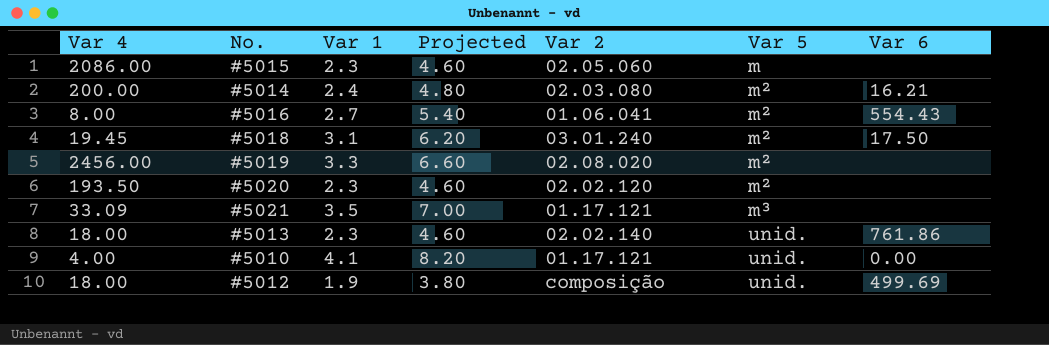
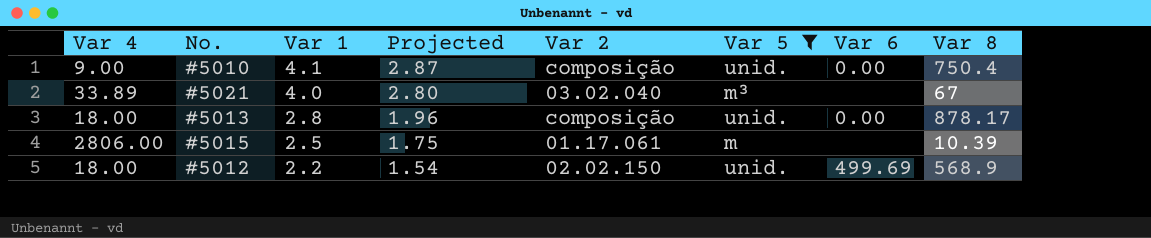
filter: none -> Var 5 != m²
row order: Var 5 ascending -> Var 1 descending
column Projected | formula: [Var 1] * 2 -> [Var 1] * 0.7
column Var 8 | position: none -> 8
#5010 | Var 4: 4.00 -> 9.00
#5010 | Var 2: 01.17.121 -> composição
#5021 | Var 4: 33.09 -> 33.89
#5021 | Var 1: 3.5 -> 4.0
#5021 | Var 2: 01.17.121 -> 03.02.040
#5013 | Var 1: 2.3 -> 2.8
#5013 | Var 2: 02.02.140 -> composição
#5013 | Var 6: 761.86 -> 0.00
#5015 | Var 4: 2086.00 -> 2806.00
#5015 | Var 1: 2.3 -> 2.5
#5015 | Var 2: 02.05.060 -> 01.17.061
#5012 | Var 1: 1.9 -> 2.2
#5012 | Var 2: composição -> 02.02.150

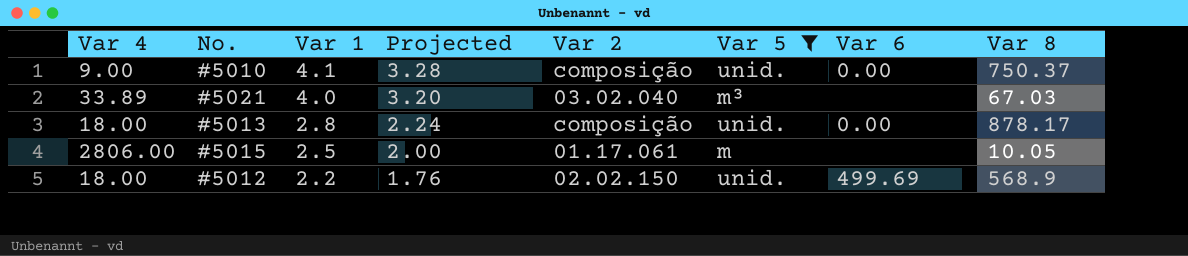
column Projected | formula: [Var 1] * 0.7 -> [Var 1] * 0.8
#5010 | Var 8: 750.4 -> 750.37
#5021 | Var 8: 67 -> 67.03
#5015 | Var 8: 10.39 -> 10.05

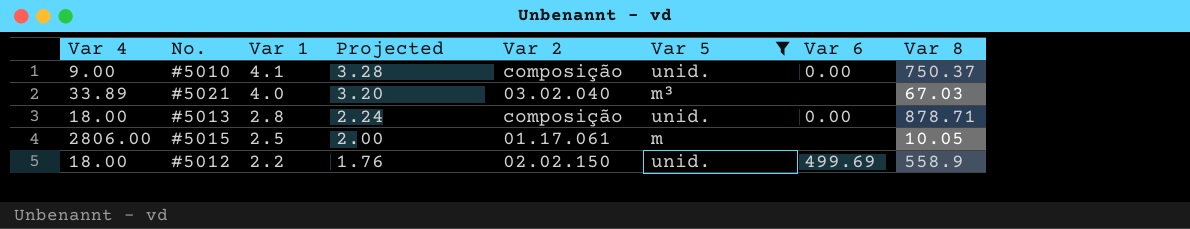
#5013 | Var 8: 878.17 -> 878.71
#5012 | Var 8: 568.9 -> 558.9

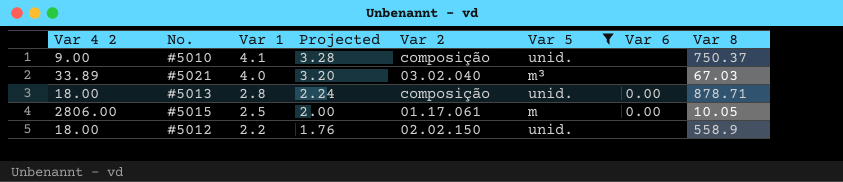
column name: Var 4 -> Var 4 2
#5010 | Var 6: 0.00 -> none
#5015 | Var 6: none -> 0.00
#5012 | Var 6: 499.69 -> none

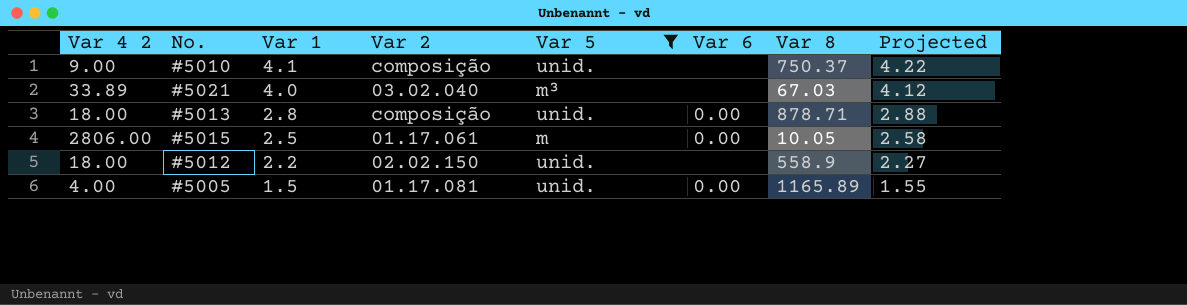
column Projected | formula: [Var 1] * 0.8 -> [Var 1] * 1.03
column Projected | position: 4 -> 8
row #5005: none -> 4.00 | 1.5 | 01.17.081 | unid. | 0.00 | 1165.89 | 1.55

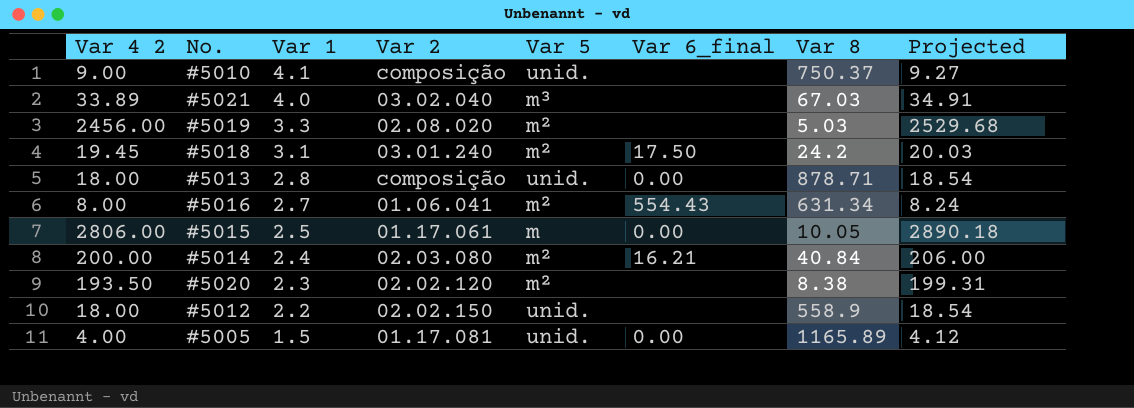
filter: Var 5 != m² -> none
column name: Var 6 -> Var 6_final
column Projected | formula: [Var 1] * 1.03 -> [Var 4 2] * 1.03

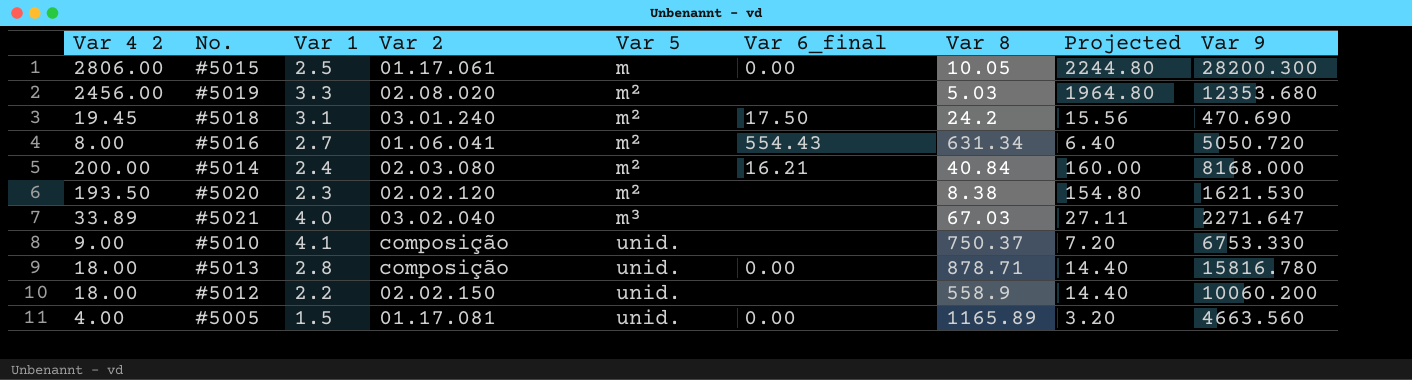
row order: Var 1 descending -> Var 5 ascending
column Projected | formula: [Var 4 2] * 1.03 -> [Var 4 2] * 0.8
column Var 9 | formula: none -> [Var 4 2] * [Var 8]

